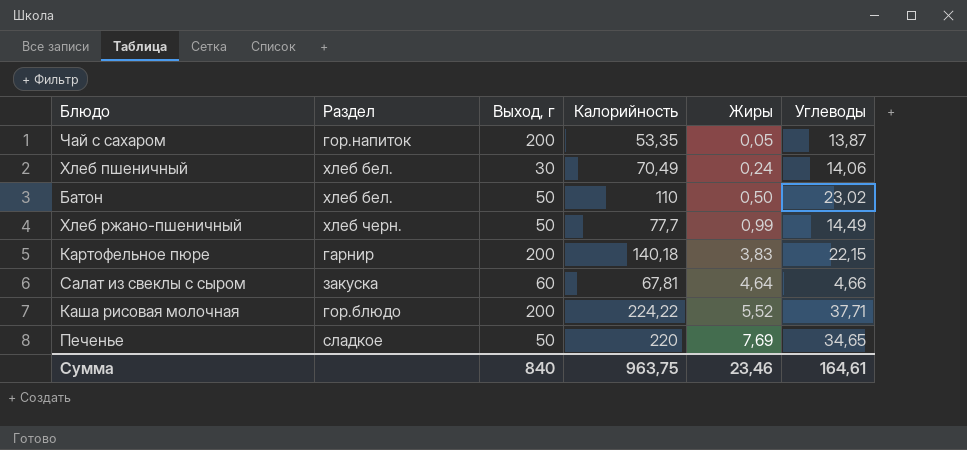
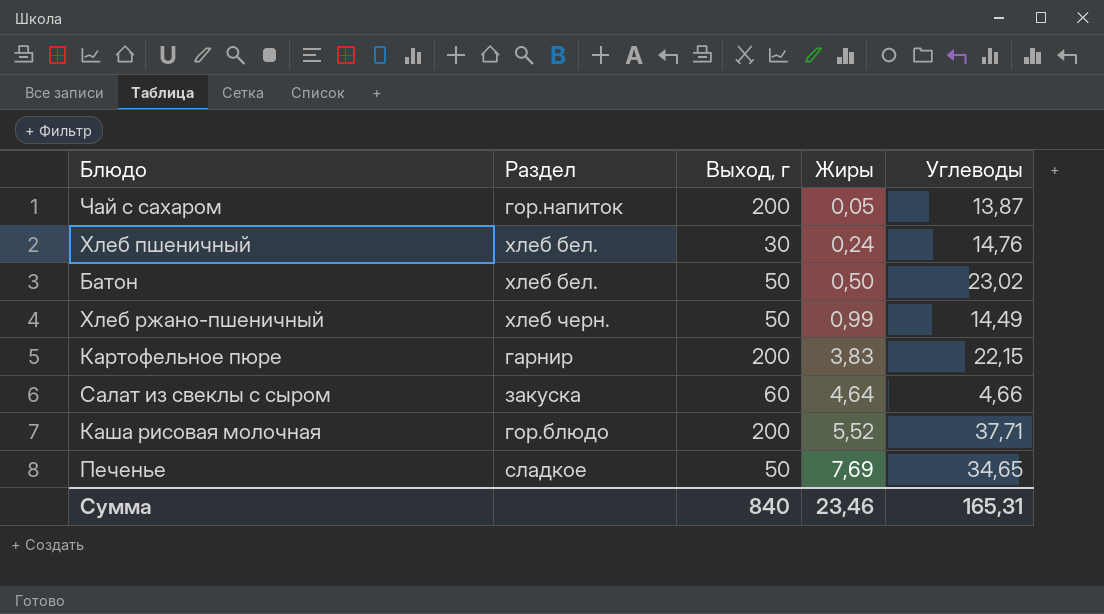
column Калорийность | position: 4 -> none
Хлеб пшеничный | Углеводы: 14,06 -> 14,76
Сумма | Углеводы: 164,61 -> 165,31

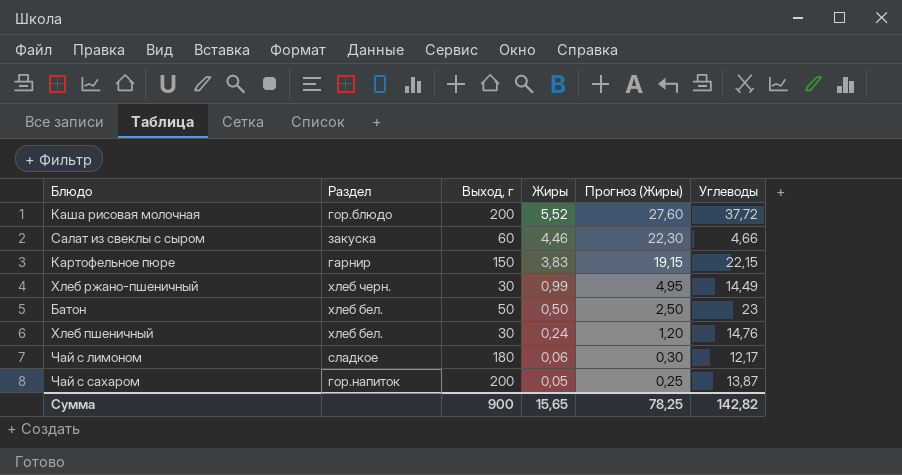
row order: Жиры ascending -> Жиры descending
column Прогноз (Жиры) | formula: none -> [Жиры] * 5
row Печенье: сладкое | 50 | 7,69 | 34,65 -> none
Каша рисовая молочная | Углеводы: 37,71 -> 37,72
Салат из свеклы с сыром | Жиры: 4,64 -> 4,46
Картофельное пюре | Выход, г: 200 -> 150
Хлеб ржано-пшеничный | Выход, г: 50 -> 30
Батон | Углеводы: 23,02 -> 23
row Чай с лимоном: none -> сладкое | 180 | 0,06 | 0,30 | 12,17
Сумма | Выход, г: 840 -> 900
Сумма | Жиры: 23,46 -> 15,65
Сумма | Углеводы: 165,31 -> 142,82

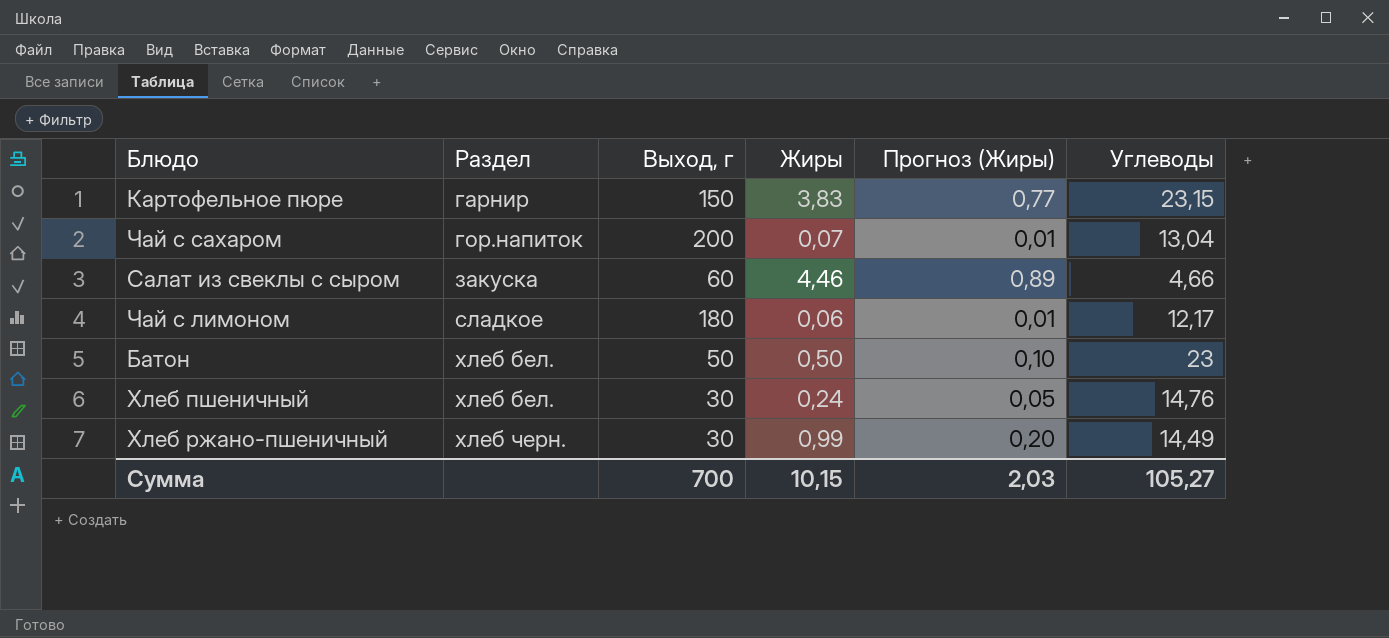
row order: Жиры descending -> Раздел ascending
column Прогноз (Жиры) | formula: [Жиры] * 5 -> [Жиры] * 0,2
row Каша рисовая молочная: гор.блюдо | 200 | 5,52 | 27,60 | 37,72 -> none
Картофельное пюре | Углеводы: 22,15 -> 23,15
Чай с сахаром | Жиры: 0,05 -> 0,07
Чай с сахаром | Углеводы: 13,87 -> 13,04
Сумма | Выход, г: 900 -> 700
Сумма | Жиры: 15,65 -> 10,15
Сумма | Прогноз (Жиры): 78,25 -> 2,03
Сумма | Углеводы: 142,82 -> 105,27

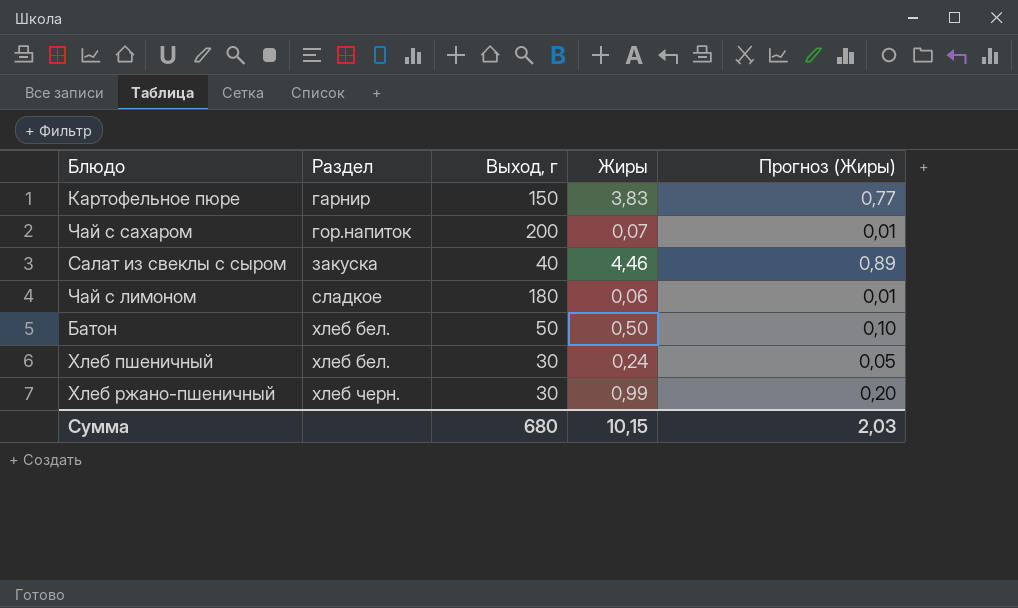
column Углеводы | position: 6 -> none
Салат из свеклы с сыром | Выход, г: 60 -> 40
Сумма | Выход, г: 700 -> 680

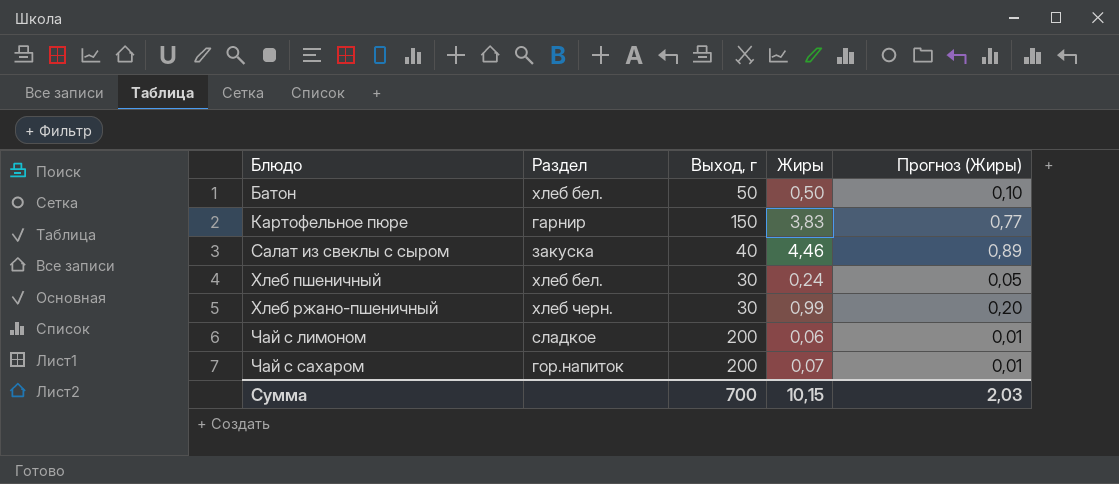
row order: Раздел ascending -> Блюдо ascending
Чай с лимоном | Выход, г: 180 -> 200
Сумма | Выход, г: 680 -> 700

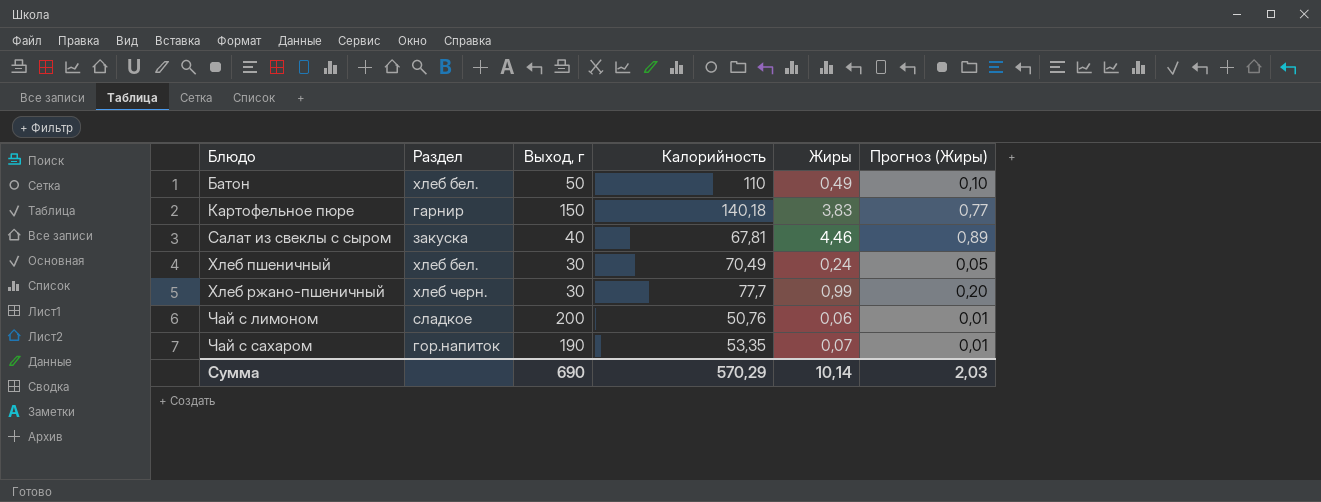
column Калорийность | position: none -> 4
Батон | Жиры: 0,50 -> 0,49
Чай с сахаром | Выход, г: 200 -> 190
Сумма | Выход, г: 700 -> 690
Сумма | Жиры: 10,15 -> 10,14

